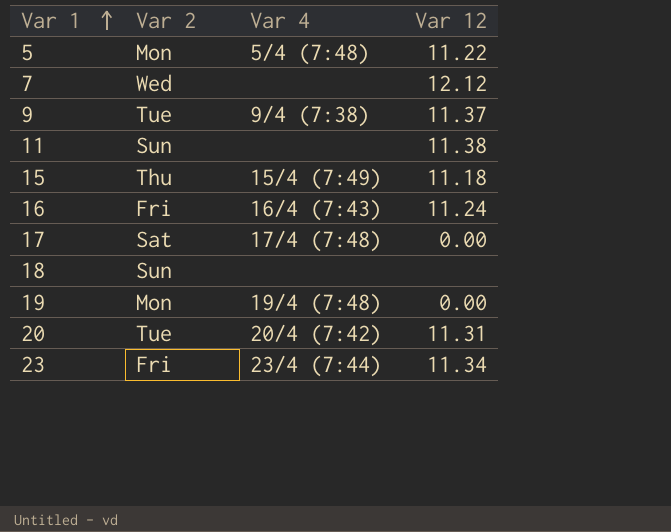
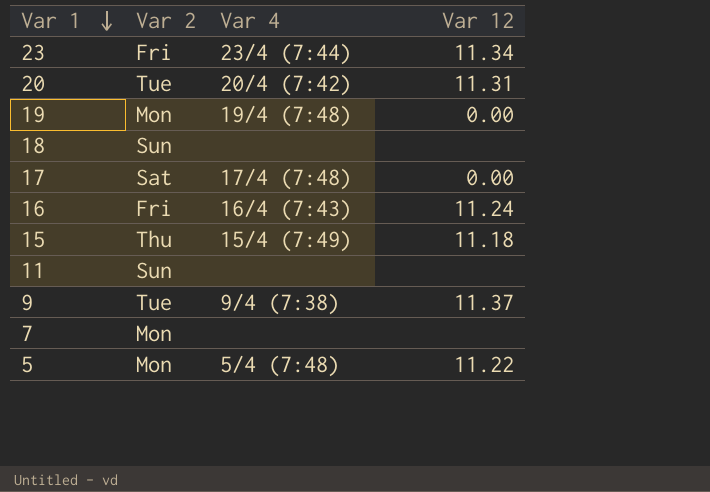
row order: Var 1 ascending -> Var 1 descending
11 | Var 12: 11.38 -> none
7 | Var 2: Wed -> Mon
7 | Var 12: 12.12 -> none

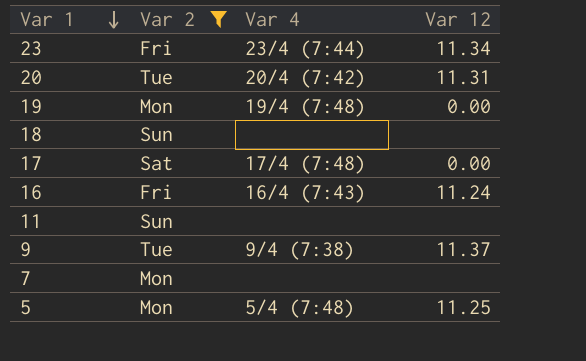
filter: none -> Var 2 != Thu
5 | Var 12: 11.22 -> 11.25

